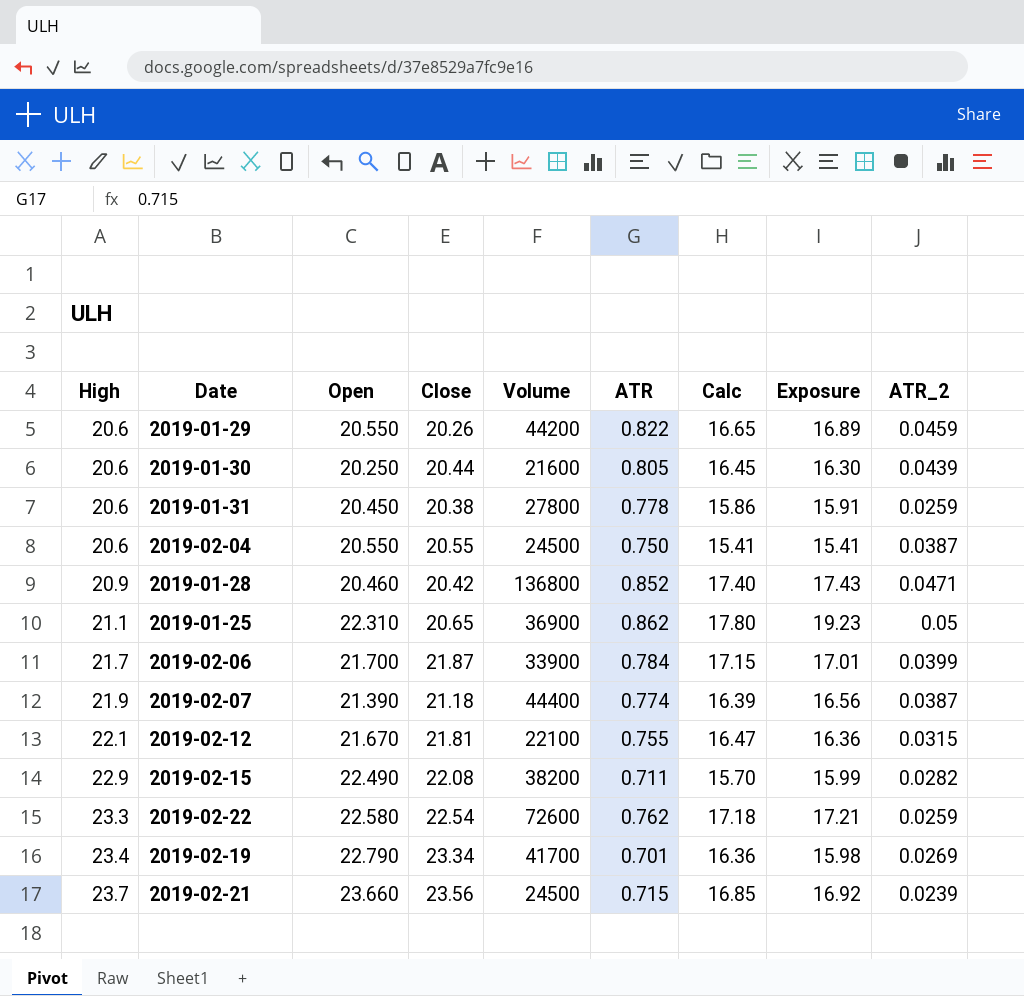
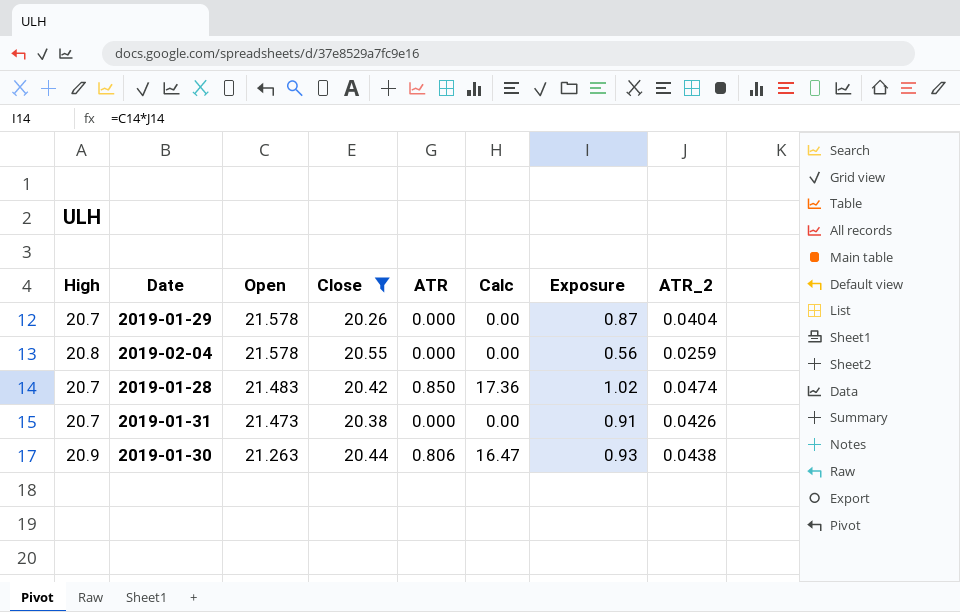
filter: none -> Close <= 20.55
row order: High ascending -> Open descending
column Volume | position: 5 -> none
column Exposure | formula: [Open] * [ATR] -> [Open] * [ATR_2]
2019-01-29 | High: 20.6 -> 20.7
2019-01-29 | Open: 20.550 -> 21.578
2019-01-29 | ATR: 0.822 -> 0.000
2019-01-29 | Calc: 16.65 -> 0.00
2019-01-29 | ATR_2: 0.0459 -> 0.0404
2019-02-04 | High: 20.6 -> 20.8
2019-02-04 | Open: 20.550 -> 21.578
2019-02-04 | ATR: 0.750 -> 0.000
2019-02-04 | Calc: 15.41 -> 0.00
2019-02-04 | ATR_2: 0.0387 -> 0.0259
2019-01-28 | High: 20.9 -> 20.7
2019-01-28 | Open: 20.460 -> 21.483
2019-01-28 | ATR: 0.852 -> 0.850
2019-01-28 | Calc: 17.40 -> 17.36
2019-01-28 | ATR_2: 0.0471 -> 0.0474
2019-01-31 | High: 20.6 -> 20.7
2019-01-31 | Open: 20.450 -> 21.473
2019-01-31 | ATR: 0.778 -> 0.000
2019-01-31 | Calc: 15.86 -> 0.00
2019-01-31 | ATR_2: 0.0259 -> 0.0426
2019-01-30 | High: 20.6 -> 20.9
2019-01-30 | Open: 20.250 -> 21.263
2019-01-30 | ATR: 0.805 -> 0.806
2019-01-30 | Calc: 16.45 -> 16.47
2019-01-30 | ATR_2: 0.0439 -> 0.0438

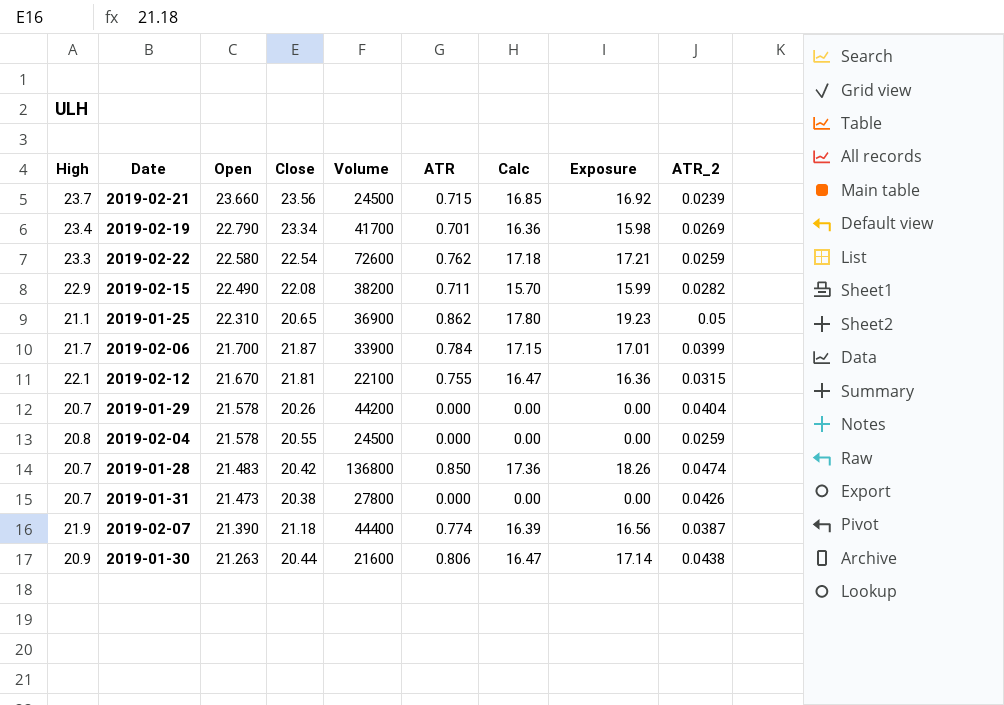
filter: Close <= 20.55 -> none
column Volume | position: none -> 5
column Exposure | formula: [Open] * [ATR_2] -> [Open] * [ATR]

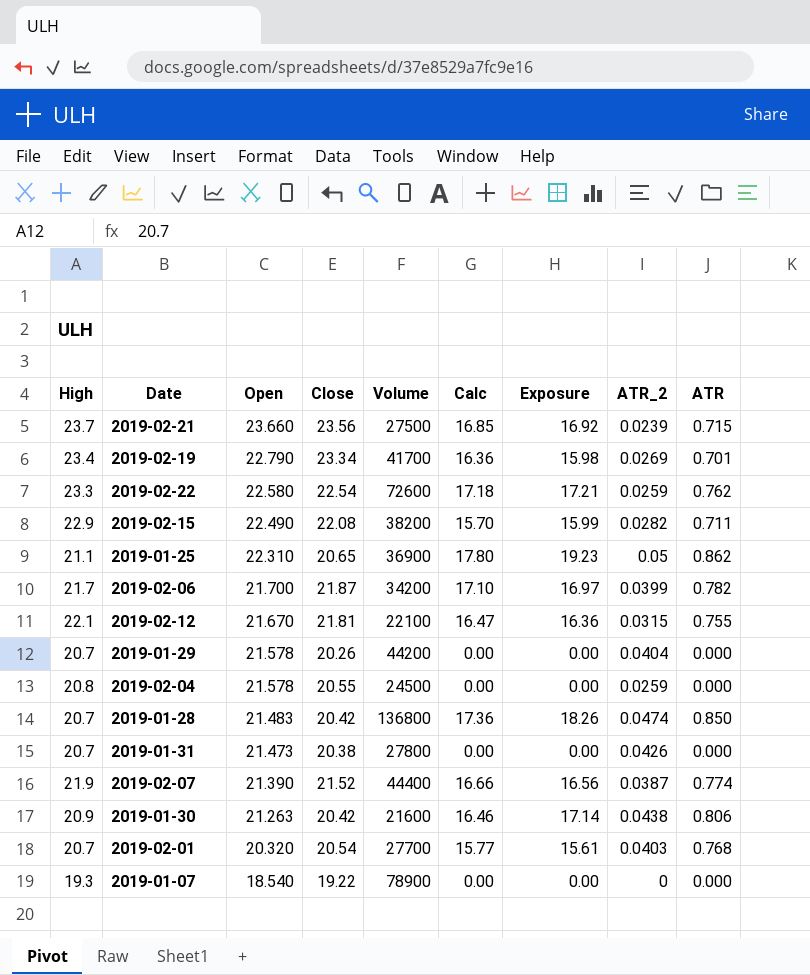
column ATR | position: 6 -> 9
2019-02-21 | Volume: 24500 -> 27500
2019-02-06 | Volume: 33900 -> 34200
2019-02-06 | Calc: 17.15 -> 17.10
2019-02-06 | Exposure: 17.01 -> 16.97
2019-02-06 | ATR: 0.784 -> 0.782
2019-02-07 | Close: 21.18 -> 21.52
2019-02-07 | Calc: 16.39 -> 16.66
2019-01-30 | Close: 20.44 -> 20.42
2019-01-30 | Calc: 16.47 -> 16.46
row 2019-02-01: none -> 20.7 | 20.320 | 20.54 | 27700 | 15.77 | 15.61 | 0.0403 | 0.768
row 2019-01-07: none -> 19.3 | 18.540 | 19.22 | 78900 | 0.00 | 0.00 | 0 | 0.000

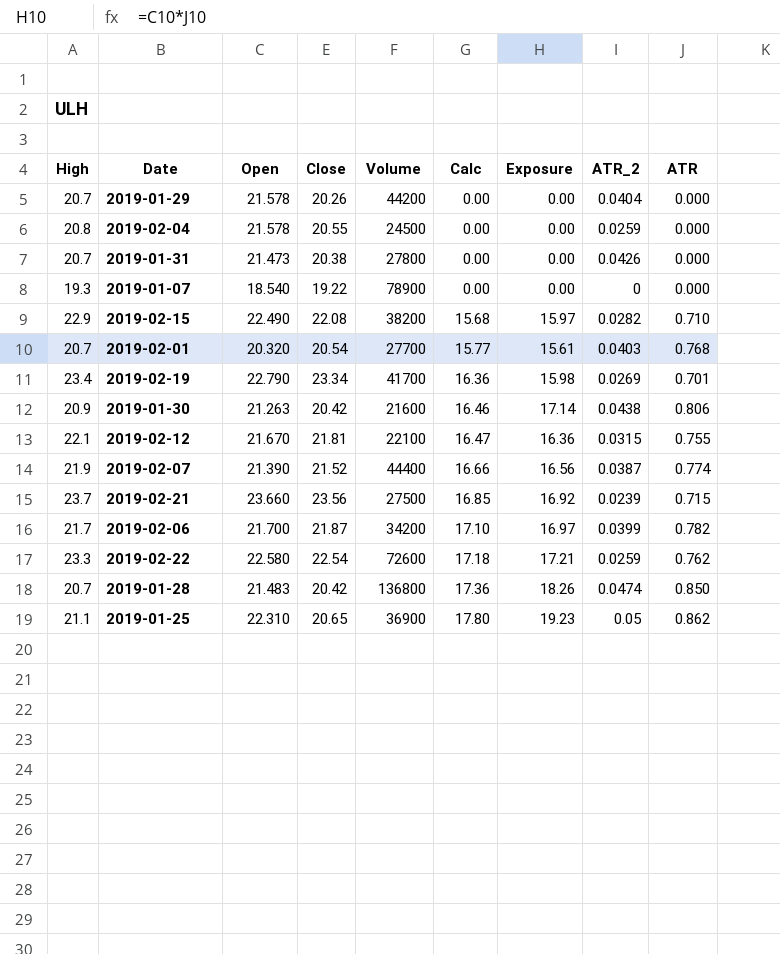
row order: Open descending -> Calc ascending
2019-02-15 | Calc: 15.70 -> 15.68
2019-02-15 | Exposure: 15.99 -> 15.97
2019-02-15 | ATR: 0.711 -> 0.710

